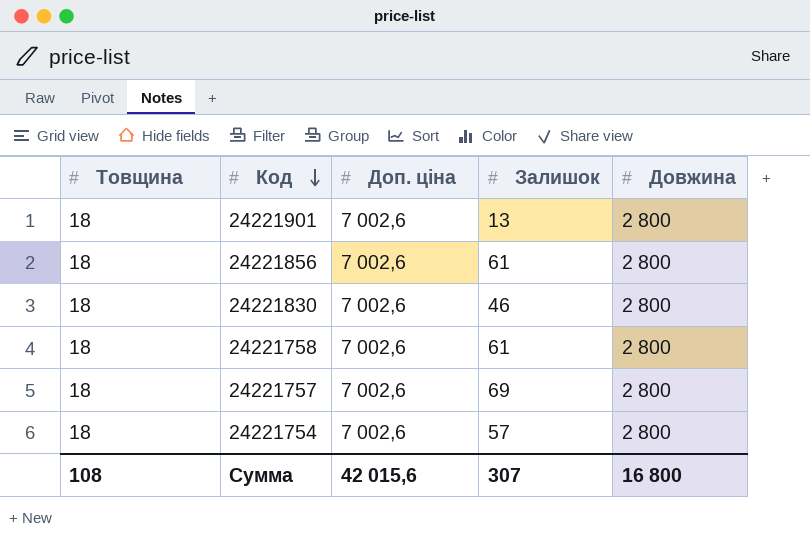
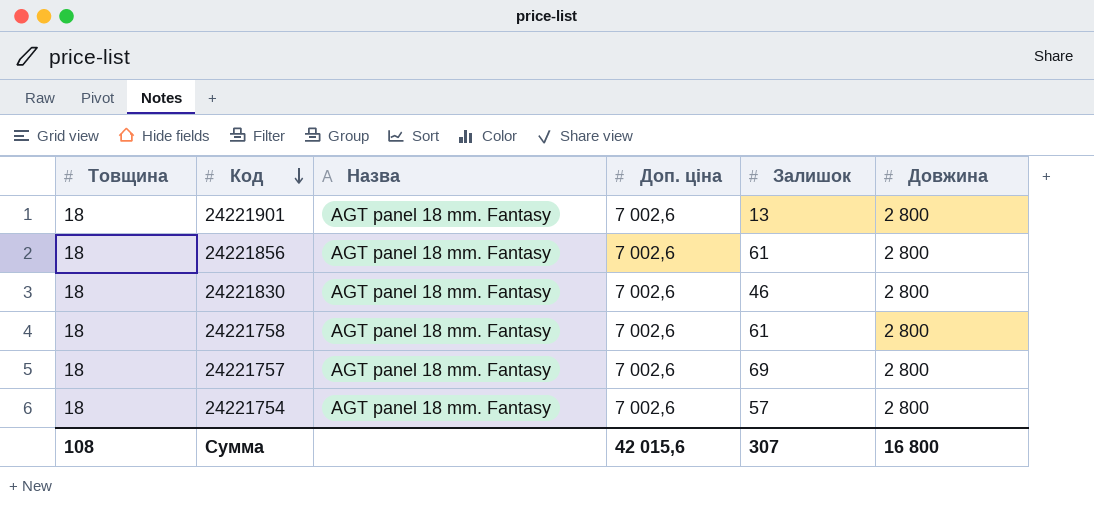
column Назва | position: none -> 3

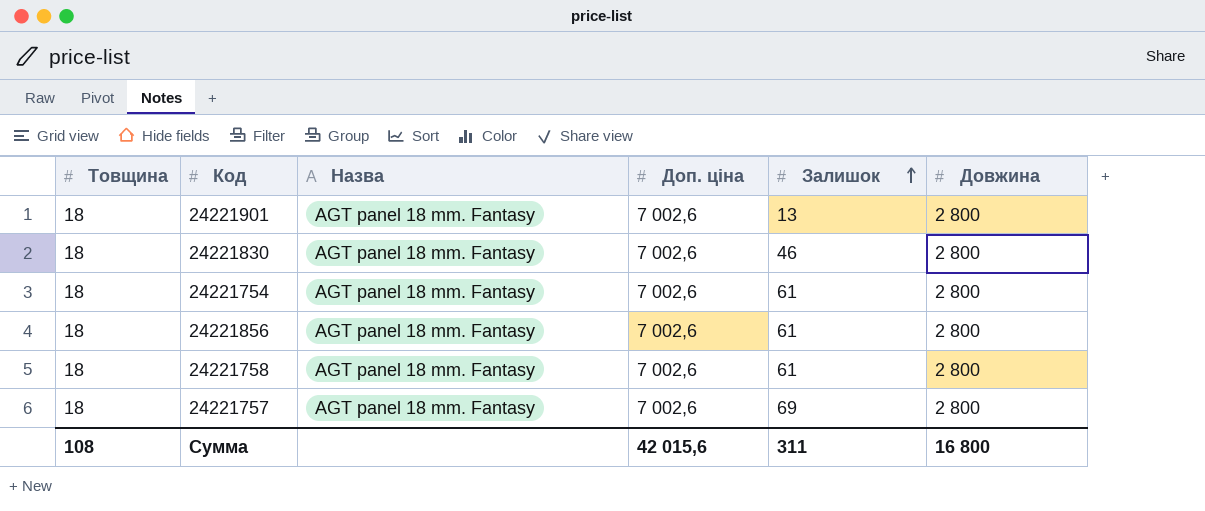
row order: Код descending -> Залишок ascending
24221754 | Залишок: 57 -> 61
Сумма | Залишок: 307 -> 311

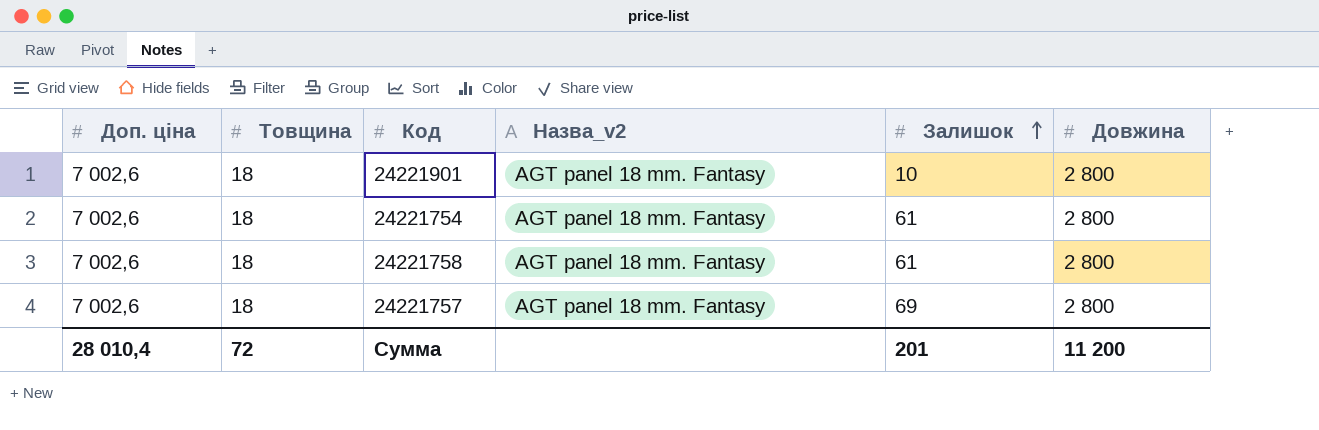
column Доп. ціна | position: 4 -> 1
column name: Назва -> Назва_v2
row 24221830: 18 | AGT panel 18 mm. Fantasy | 7 002,6 | 46 | 2 800 -> none
row 24221856: 18 | AGT panel 18 mm. Fantasy | 7 002,6 | 61 | 2 800 -> none
24221901 | Залишок: 13 -> 10
Сумма | Доп. ціна: 42 015,6 -> 28 010,4
Сумма | Товщина: 108 -> 72
Сумма | Залишок: 311 -> 201
Сумма | Довжина: 16 800 -> 11 200

